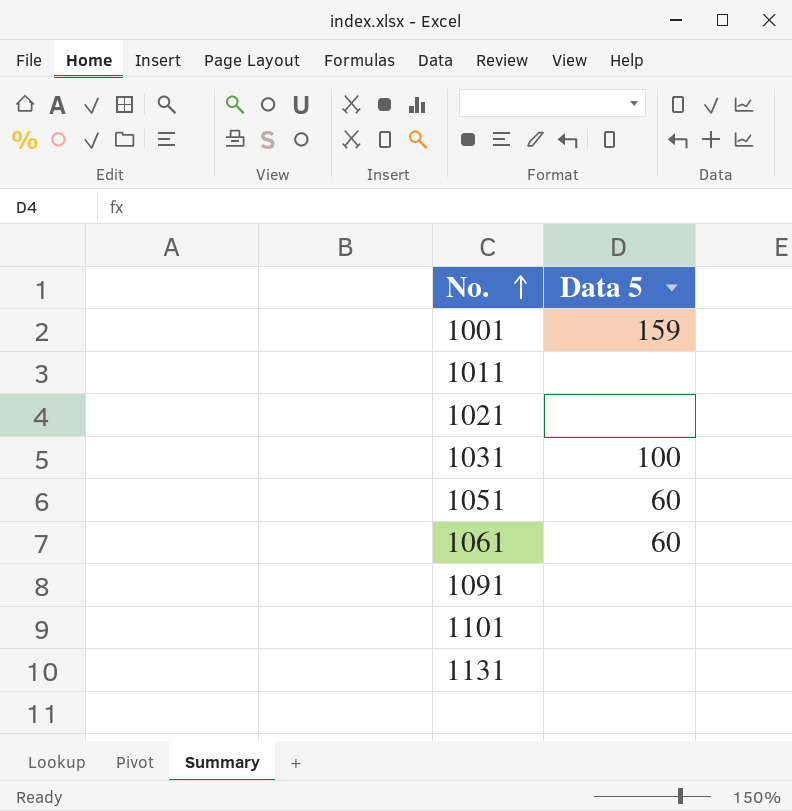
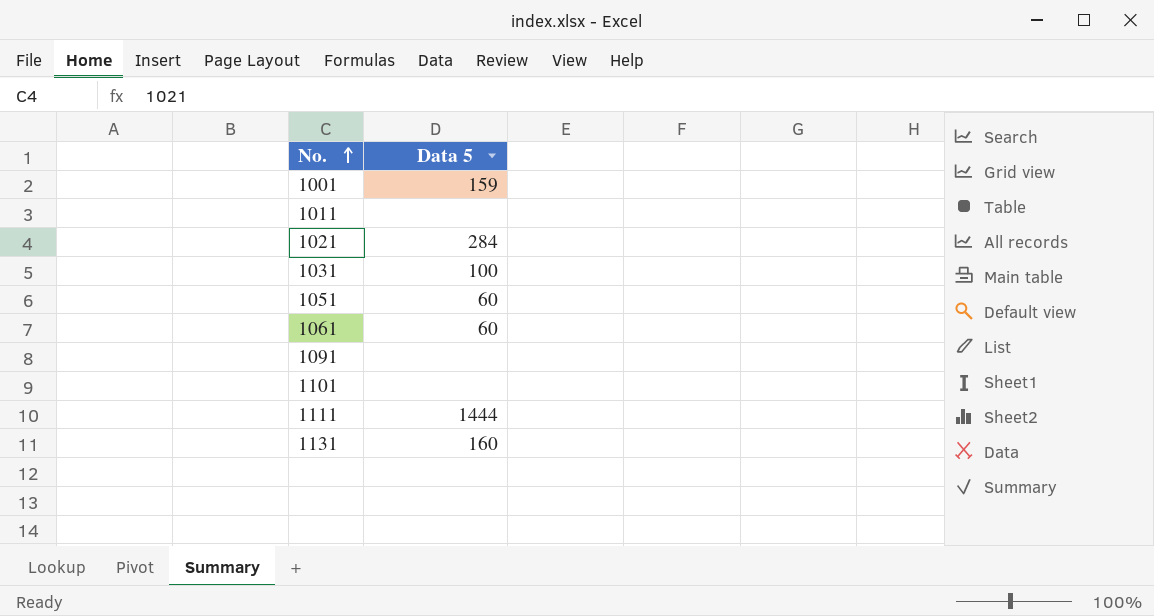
1021 | Data 5: none -> 284
row 1111: none -> 1444
1131 | Data 5: none -> 160

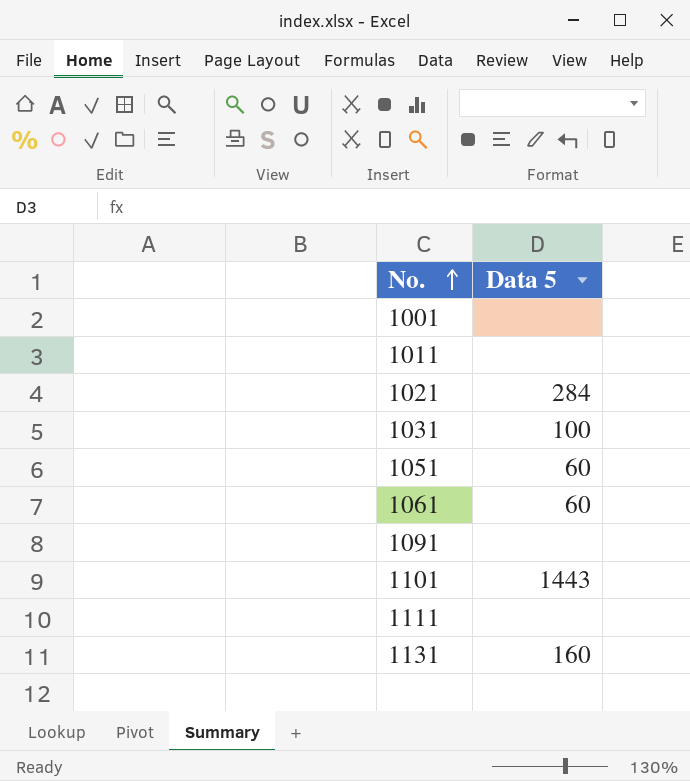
1001 | Data 5: 159 -> none
1101 | Data 5: none -> 1443
1111 | Data 5: 1444 -> none

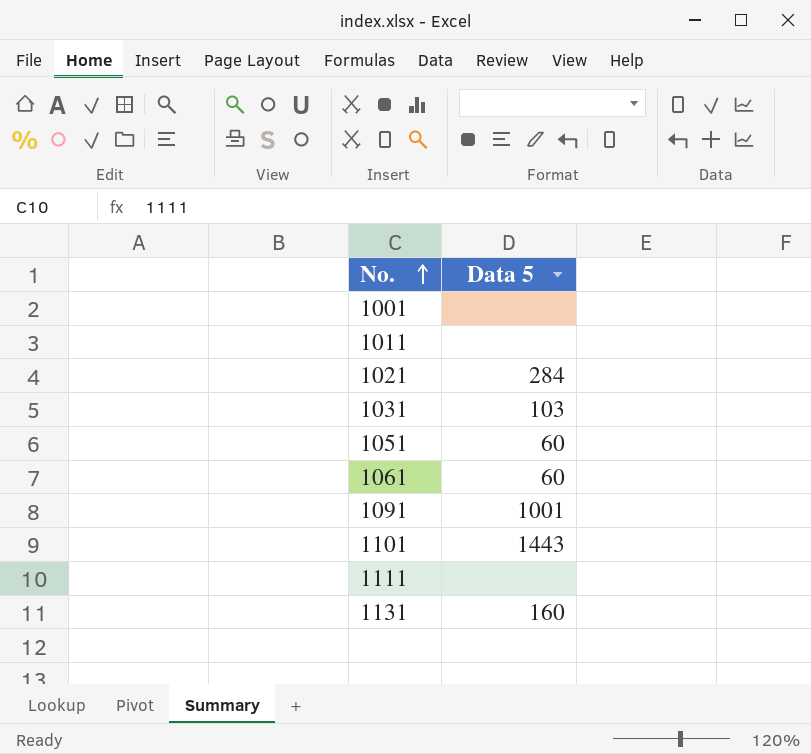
1031 | Data 5: 100 -> 103
1091 | Data 5: none -> 1001

